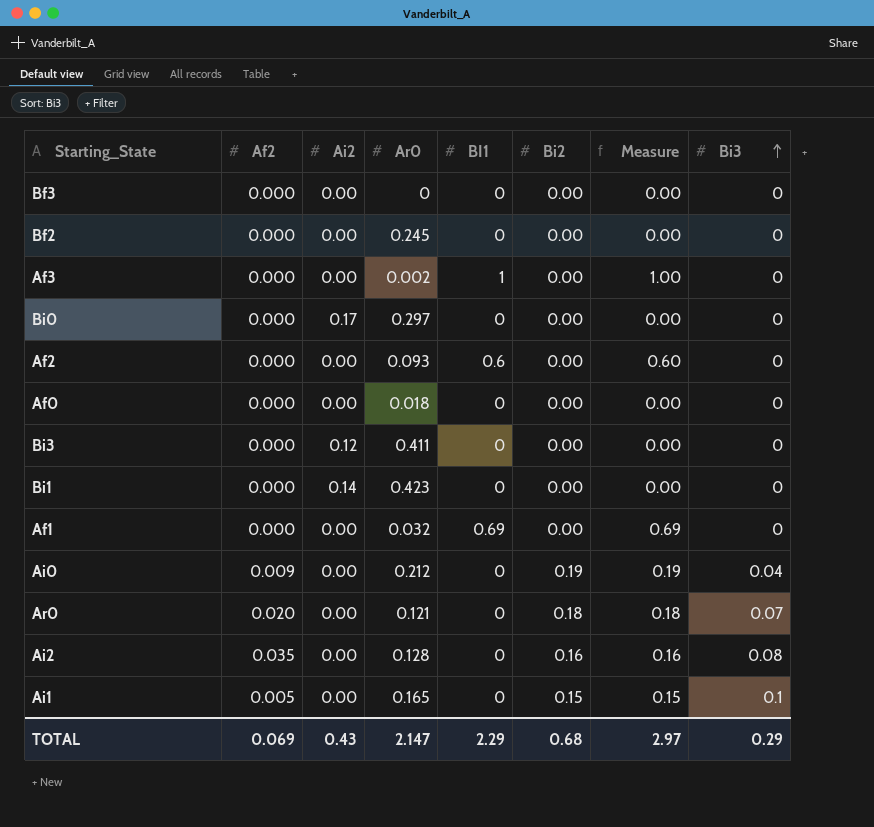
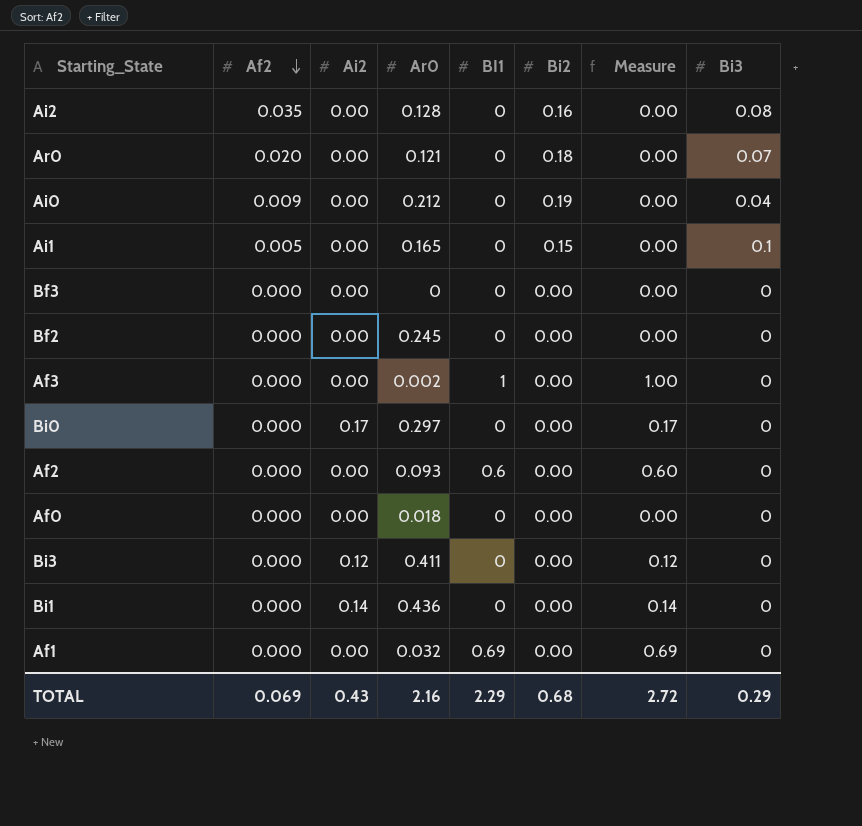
row order: Bi3 ascending -> Af2 descending
column Measure | formula: [BI1] + [Bi2] -> [Ai2] + [BI1]
Bi1 | Ar0: 0.423 -> 0.436
TOTAL | Ar0: 2.147 -> 2.16
TOTAL | Measure: 2.97 -> 2.72

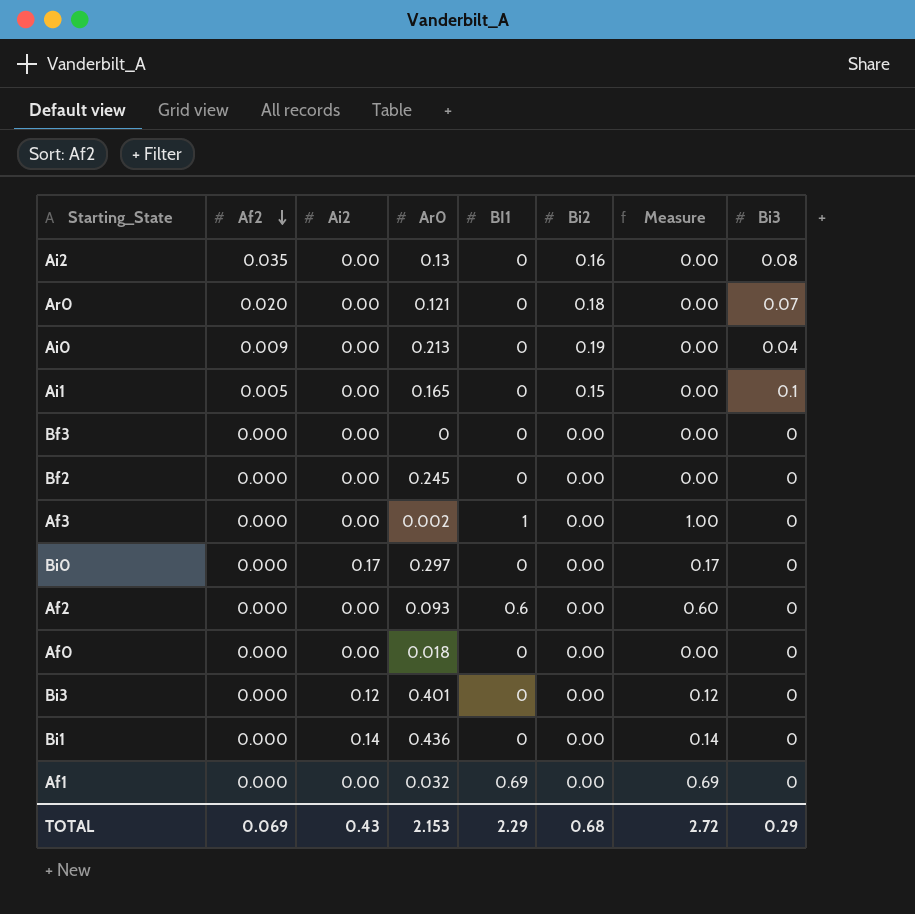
Ai2 | Ar0: 0.128 -> 0.13
Ai0 | Ar0: 0.212 -> 0.213
Bi3 | Ar0: 0.411 -> 0.401
TOTAL | Ar0: 2.16 -> 2.153

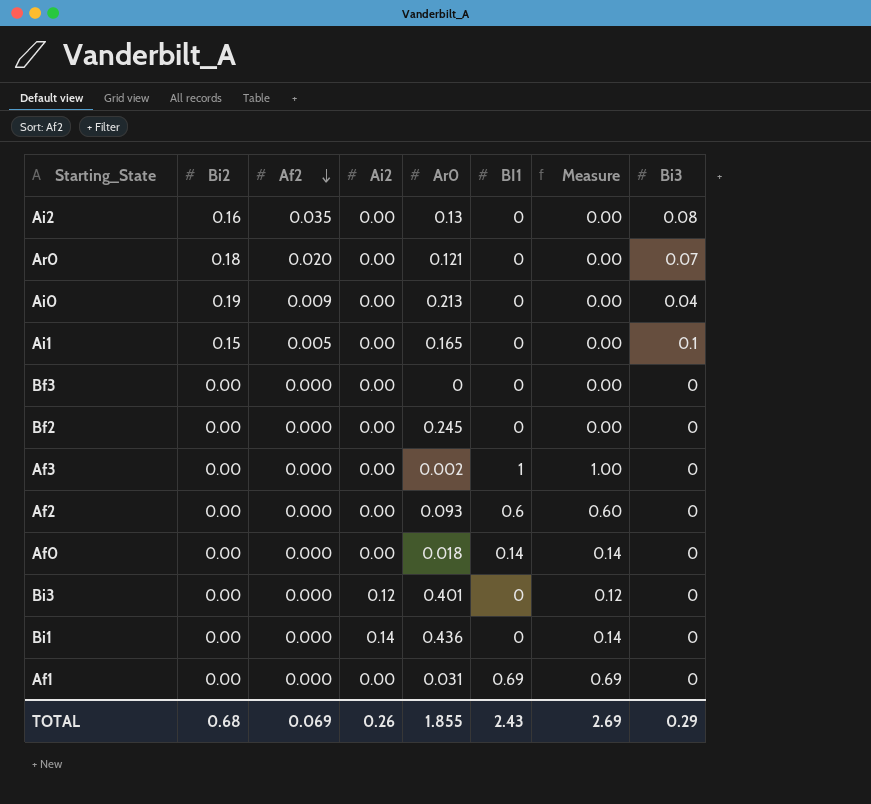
column Bi2 | position: 6 -> 2
row Bi0: 0.000 | 0.17 | 0.297 | 0 | 0.00 | 0.17 | 0 -> none
Af0 | BI1: 0 -> 0.14
Af0 | Measure: 0.00 -> 0.14
Af1 | Ar0: 0.032 -> 0.031
TOTAL | Ai2: 0.43 -> 0.26
TOTAL | Ar0: 2.153 -> 1.855
TOTAL | BI1: 2.29 -> 2.43
TOTAL | Measure: 2.72 -> 2.69

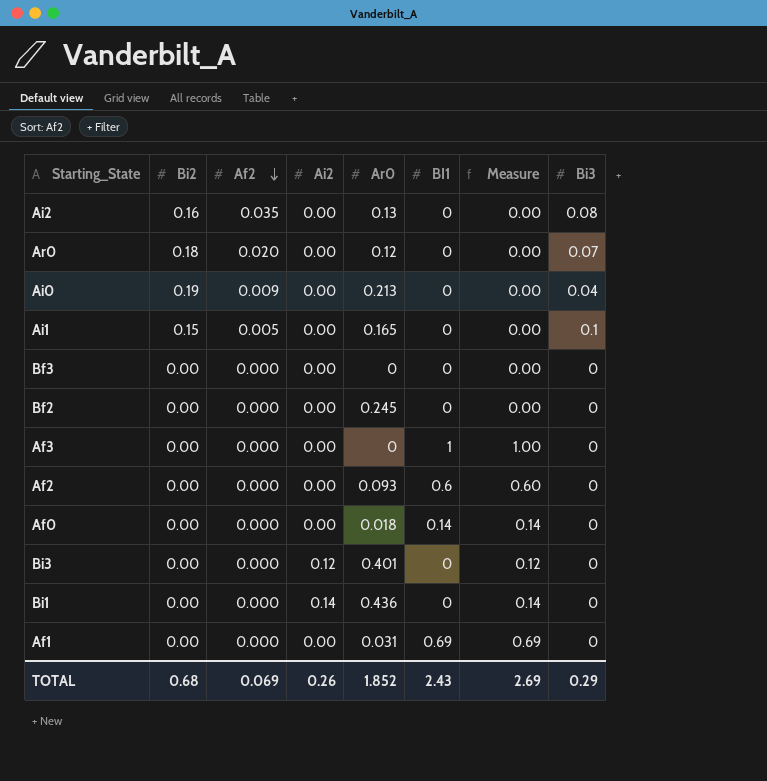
Ar0 | Ar0: 0.121 -> 0.12
Af3 | Ar0: 0.002 -> 0
TOTAL | Ar0: 1.855 -> 1.852

